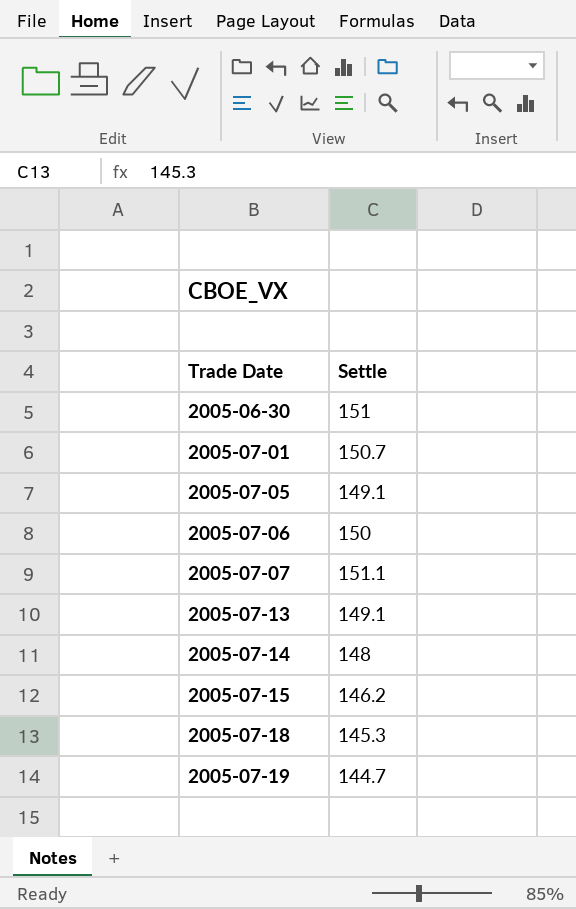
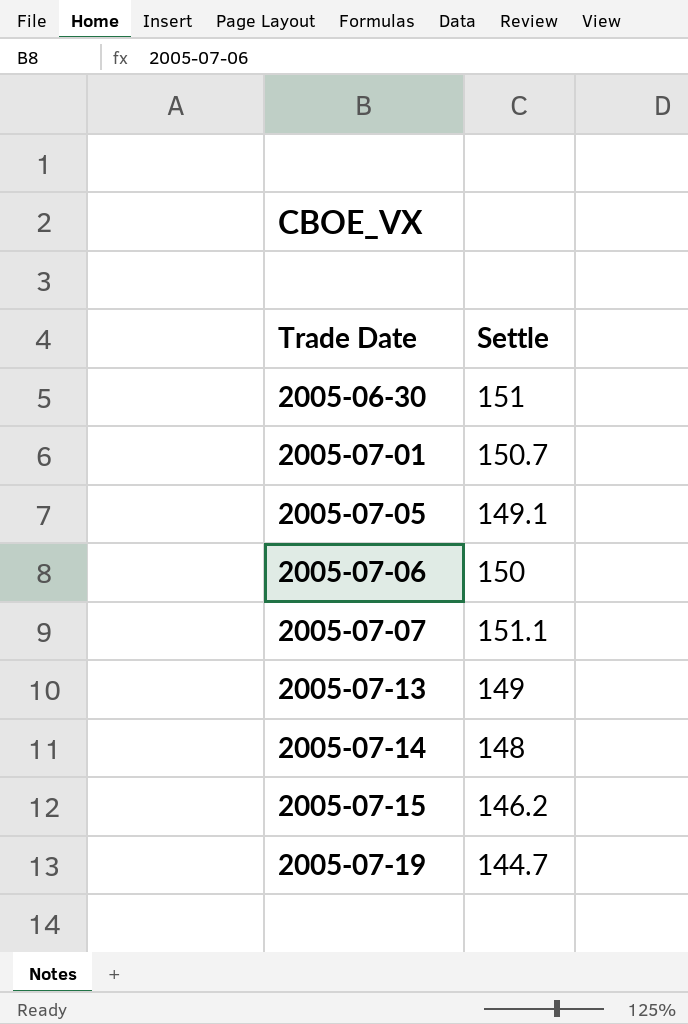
row 2005-07-18: 145.3 -> none
2005-07-13 | Settle: 149.1 -> 149

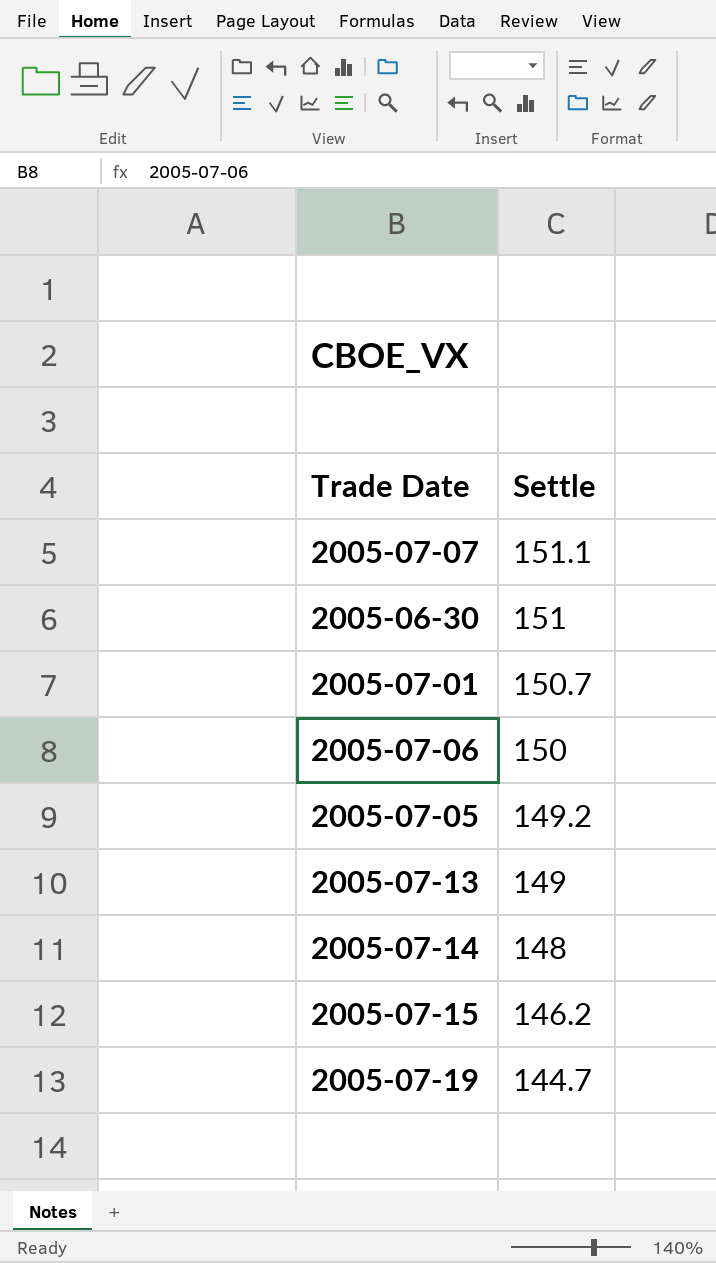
row order: Trade Date ascending -> Settle descending
2005-07-05 | Settle: 149.1 -> 149.2

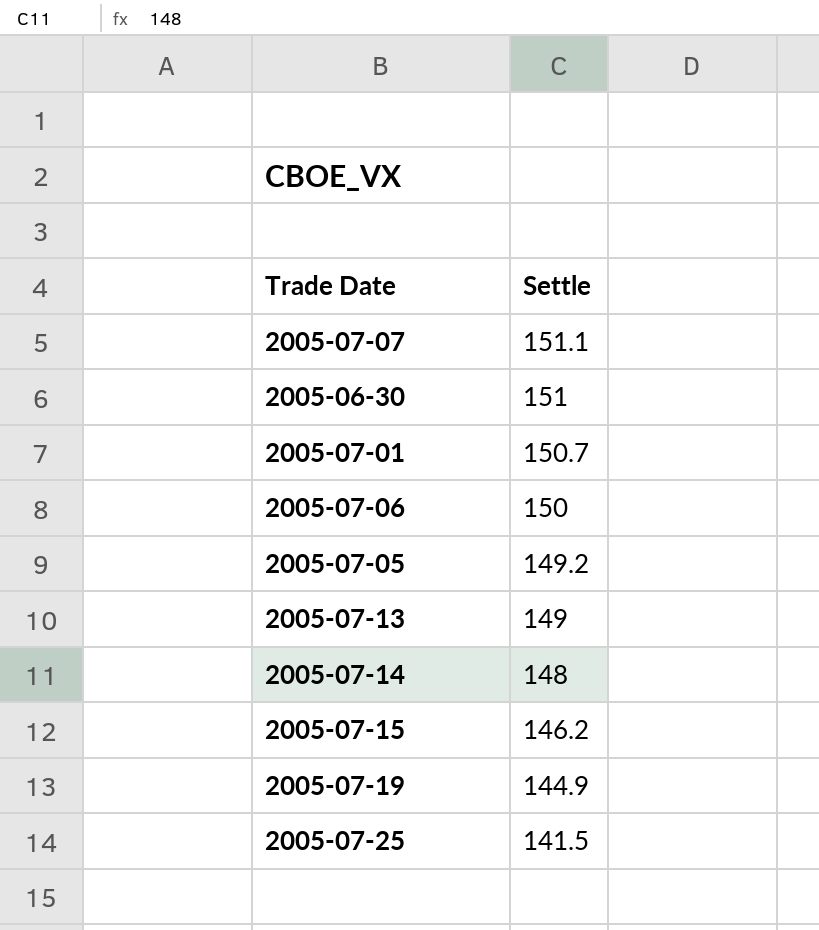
2005-07-19 | Settle: 144.7 -> 144.9
row 2005-07-25: none -> 141.5

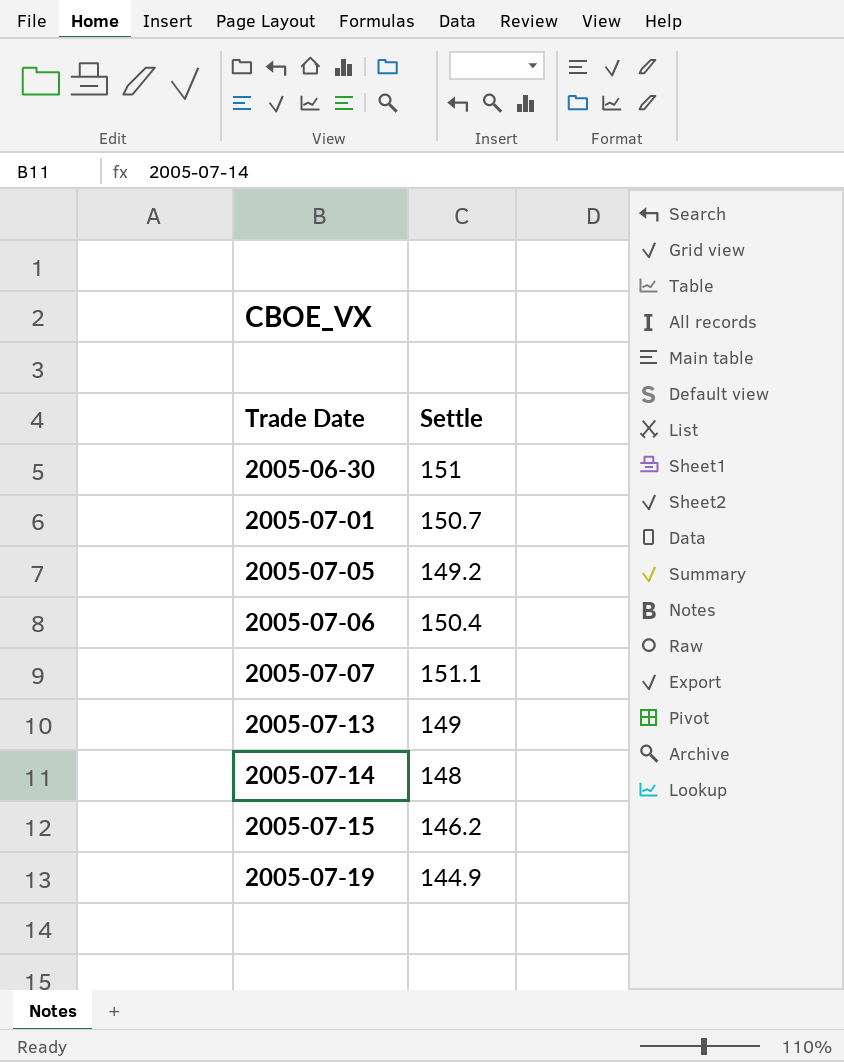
row order: Settle descending -> Trade Date ascending
row 2005-07-25: 141.5 -> none
2005-07-06 | Settle: 150 -> 150.4

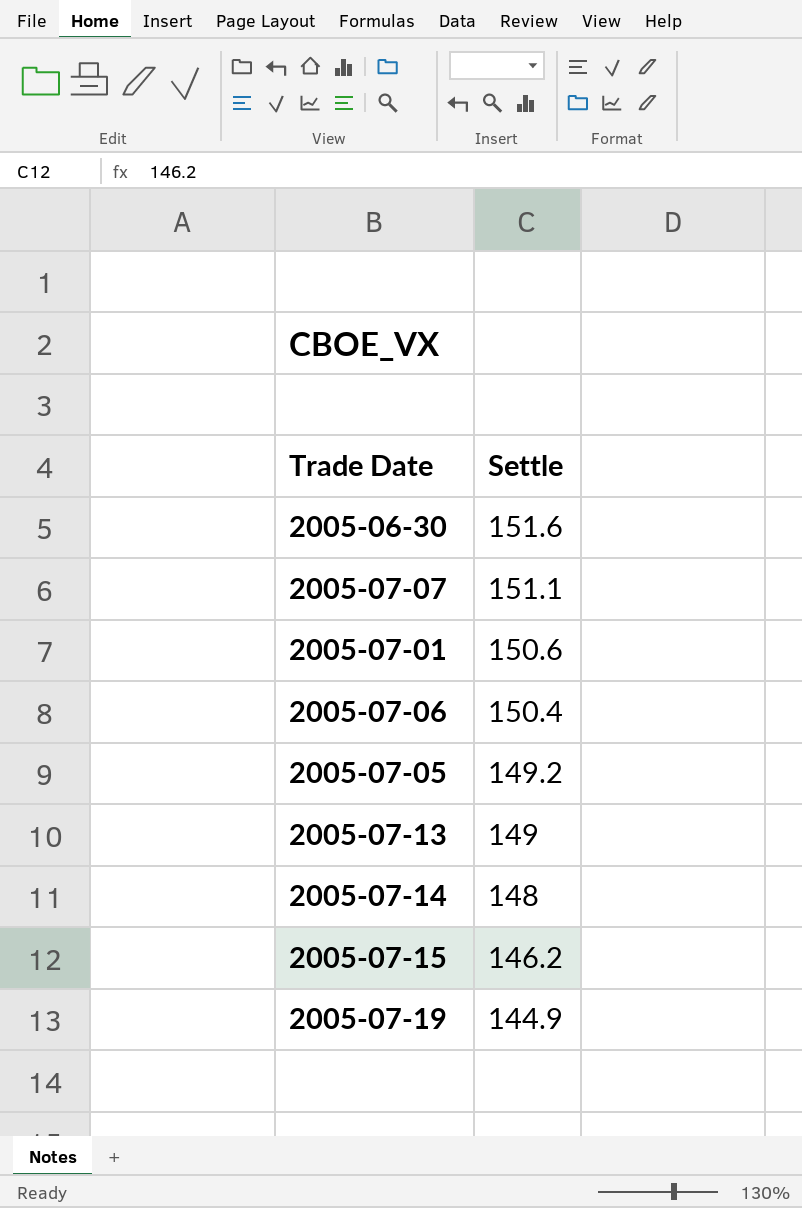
row order: Trade Date ascending -> Settle descending
2005-06-30 | Settle: 151 -> 151.6
2005-07-01 | Settle: 150.7 -> 150.6

